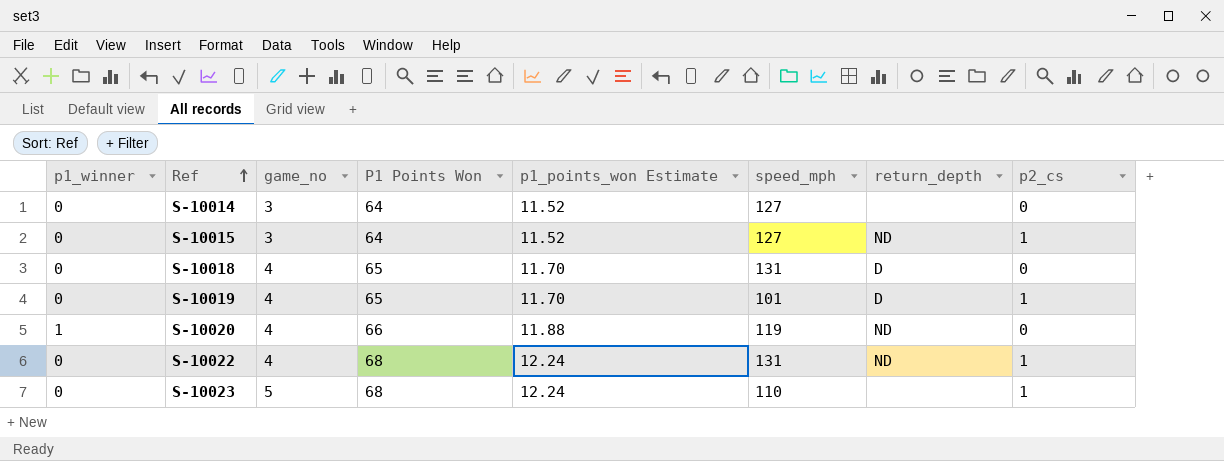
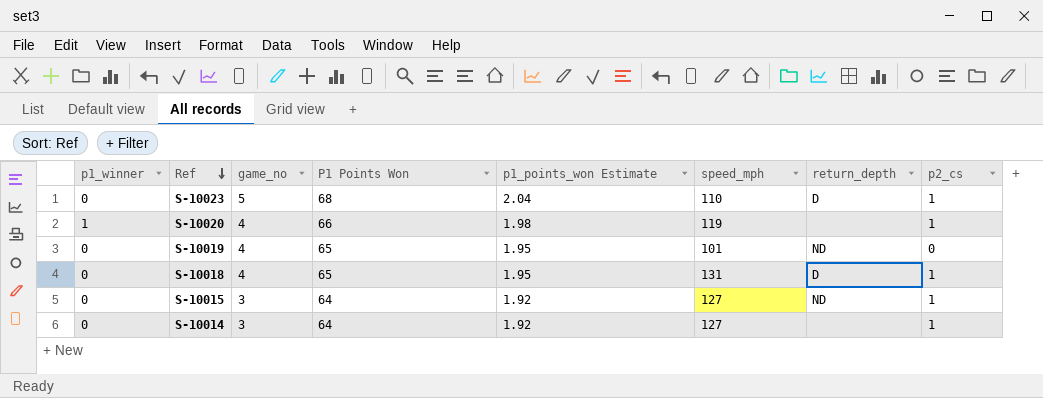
row order: Ref ascending -> Ref descending
column p1_points_won Estimate | formula: [P1 Points Won] * 0.18 -> [P1 Points Won] * 0.03
row S-10022: 0 | 4 | 68 | 12.24 | 131 | ND | 1 -> none
S-10023 | return_depth: none -> D
S-10020 | return_depth: ND -> none
S-10020 | p2_cs: 0 -> 1
S-10019 | return_depth: D -> ND
S-10019 | p2_cs: 1 -> 0
S-10018 | p2_cs: 0 -> 1
S-10014 | p2_cs: 0 -> 1

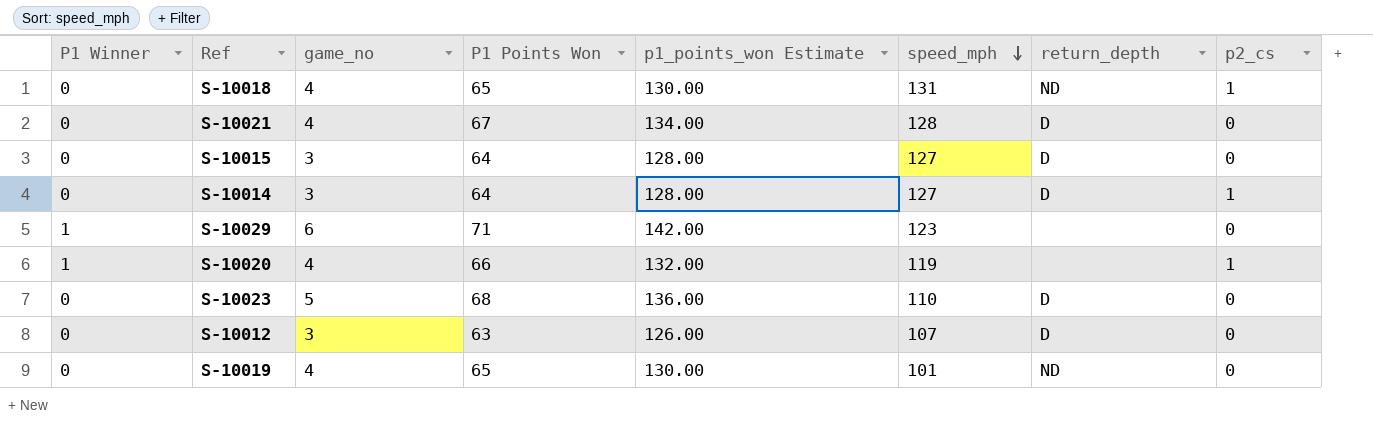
row order: Ref descending -> speed_mph descending
column name: p1_winner -> P1 Winner
column p1_points_won Estimate | formula: [P1 Points Won] * 0.03 -> [P1 Points Won] * 2
S-10018 | return_depth: D -> ND
row S-10021: none -> 0 | 4 | 67 | 134.00 | 128 | D | 0
S-10015 | return_depth: ND -> D
S-10015 | p2_cs: 1 -> 0
S-10014 | return_depth: none -> D
row S-10029: none -> 1 | 6 | 71 | 142.00 | 123 | none | 0
S-10023 | p2_cs: 1 -> 0
row S-10012: none -> 0 | 3 | 63 | 126.00 | 107 | D | 0

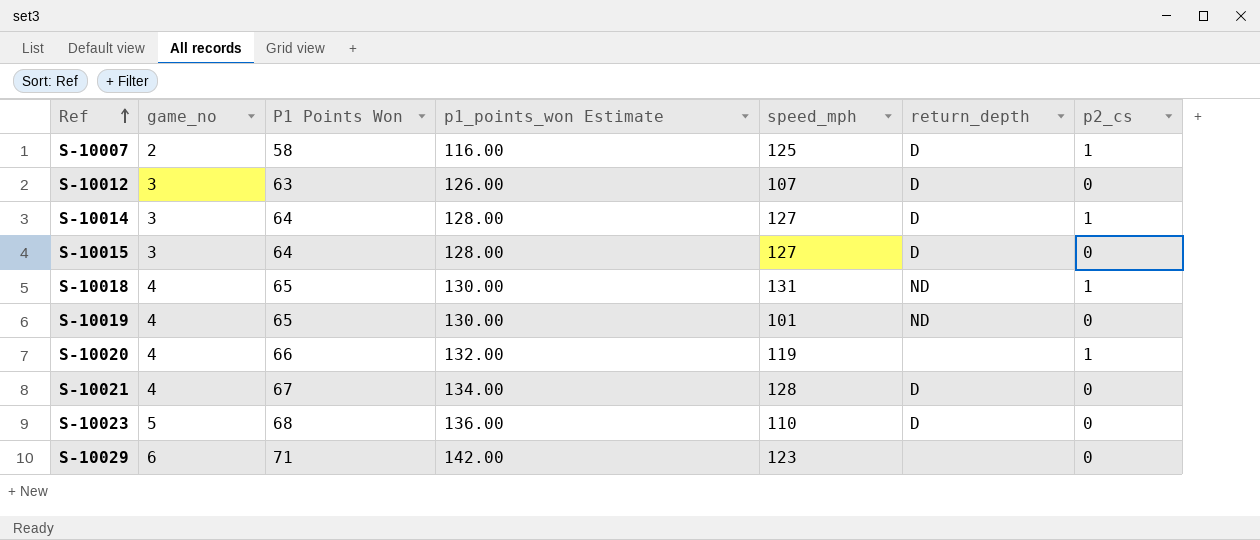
row order: speed_mph descending -> Ref ascending
column P1 Winner | position: 1 -> none
row S-10007: none -> 2 | 58 | 116.00 | 125 | D | 1

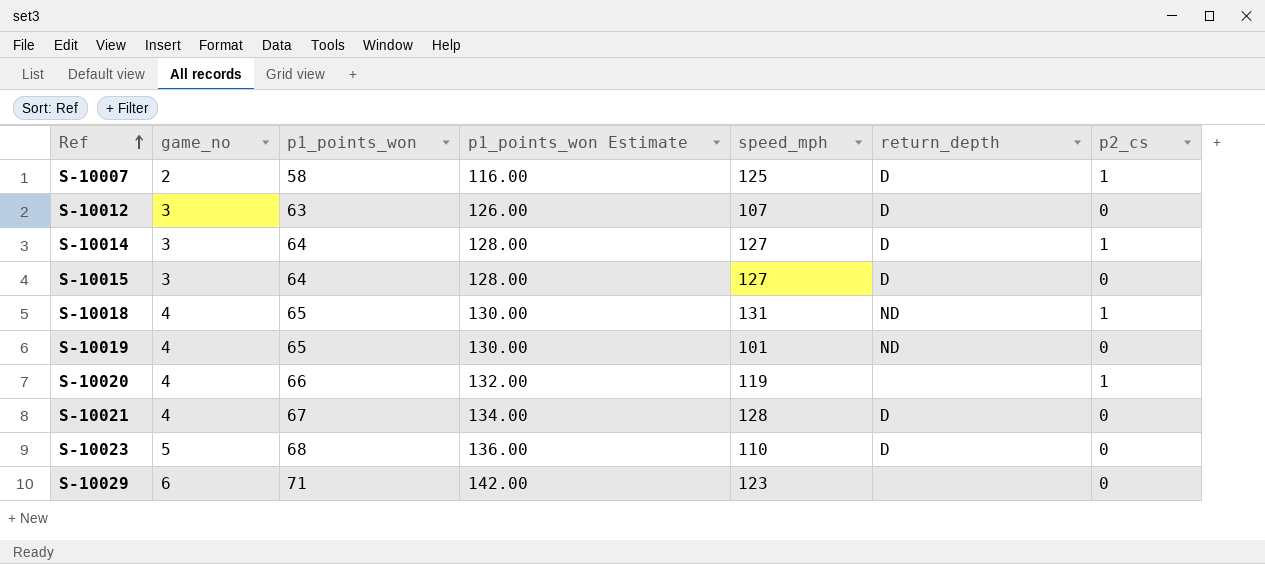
column name: P1 Points Won -> p1_points_won

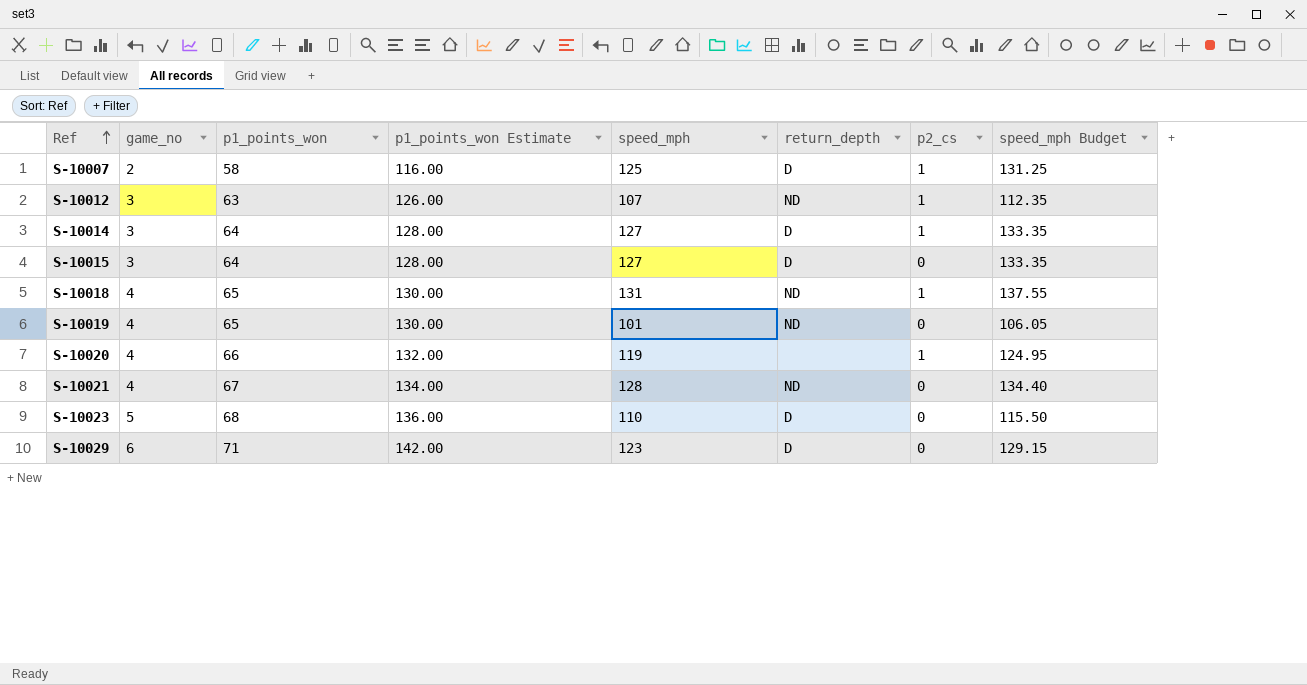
column speed_mph Budget | formula: none -> [speed_mph] * 1.05
S-10012 | return_depth: D -> ND
S-10012 | p2_cs: 0 -> 1
S-10021 | return_depth: D -> ND
S-10029 | return_depth: none -> D

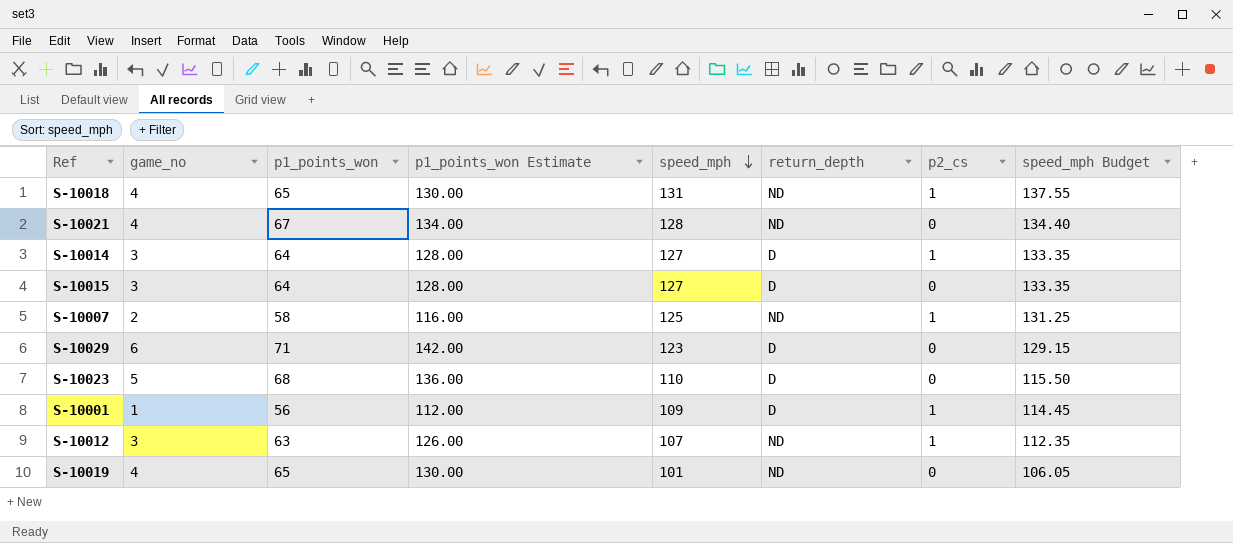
row order: Ref ascending -> speed_mph descending
row S-10020: 4 | 66 | 132.00 | 119 | none | 1 | 124.95 -> none
S-10007 | return_depth: D -> ND
row S-10001: none -> 1 | 56 | 112.00 | 109 | D | 1 | 114.45

